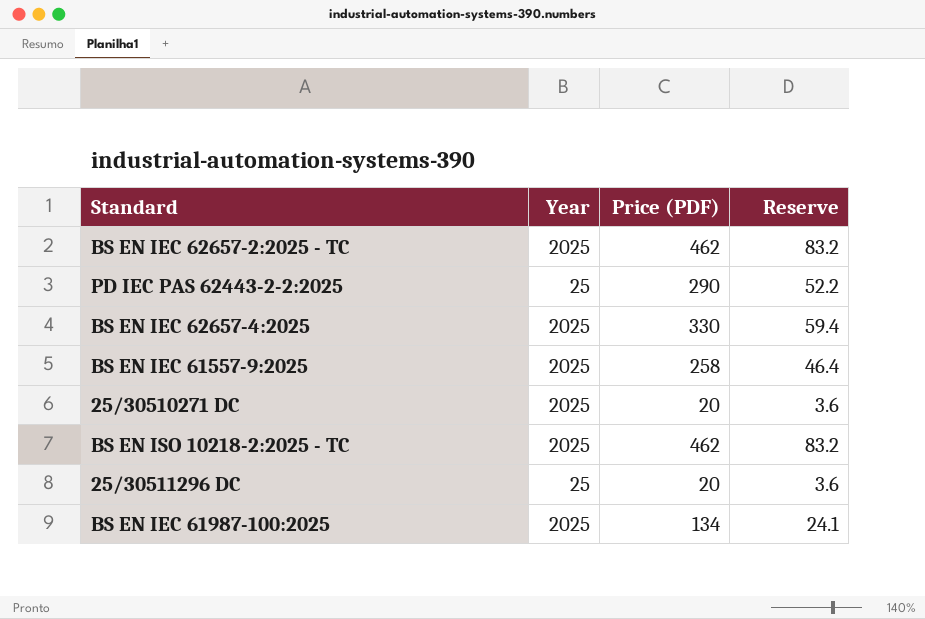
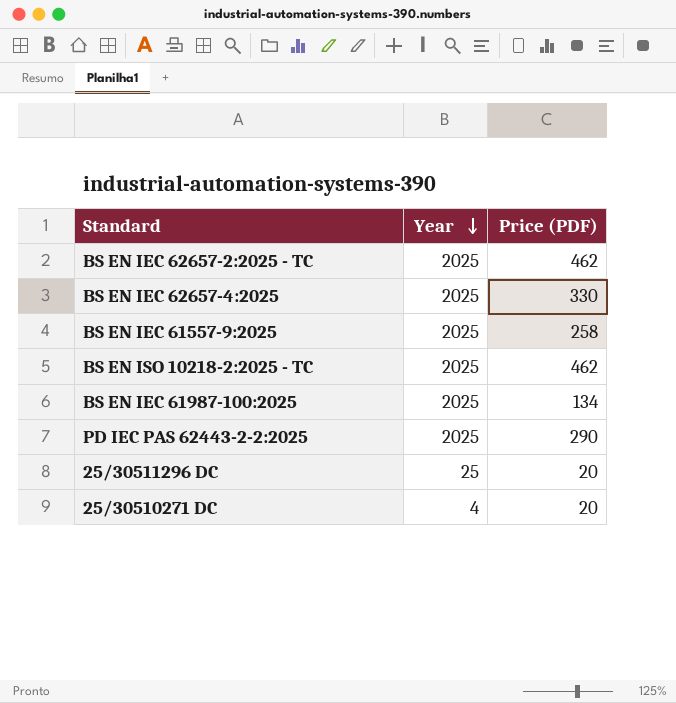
row order: none -> Year descending
column Reserve | formula: [Price (PDF)] * 0.18 -> none
PD IEC PAS 62443-2-2:2025 | Year: 25 -> 2025
25/30510271 DC | Year: 2025 -> 4

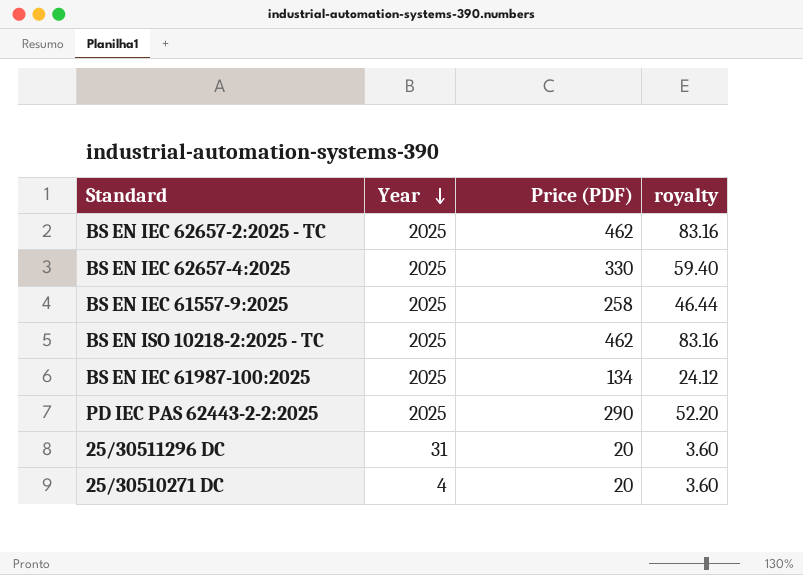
column royalty | formula: none -> [Price (PDF)] * 0.18
25/30511296 DC | Year: 25 -> 31

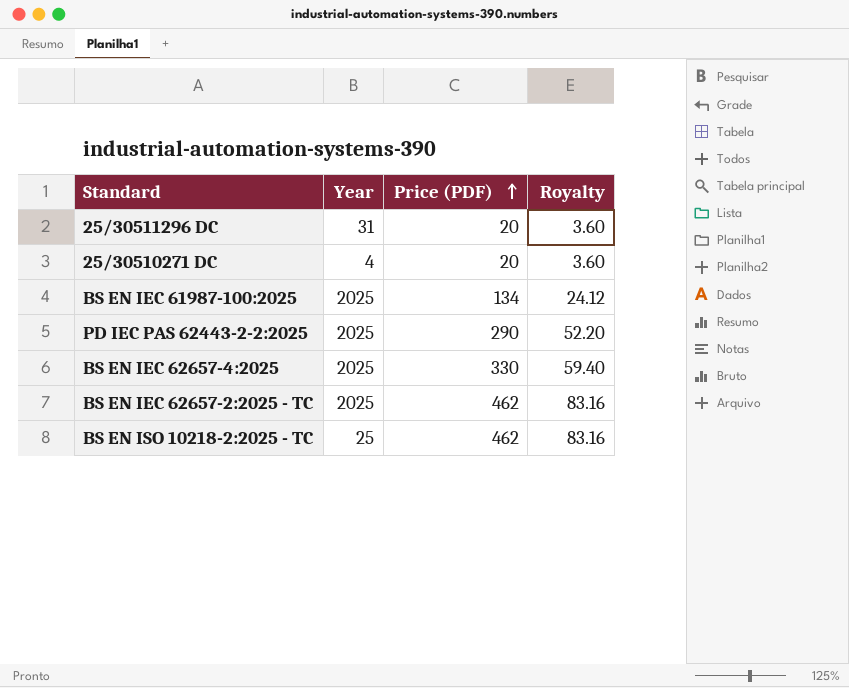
row order: Year descending -> Price (PDF) ascending
column name: royalty -> Royalty
row BS EN IEC 61557-9:2025: 2025 | 258 | 46.44 -> none
BS EN ISO 10218-2:2025 - TC | Year: 2025 -> 25

